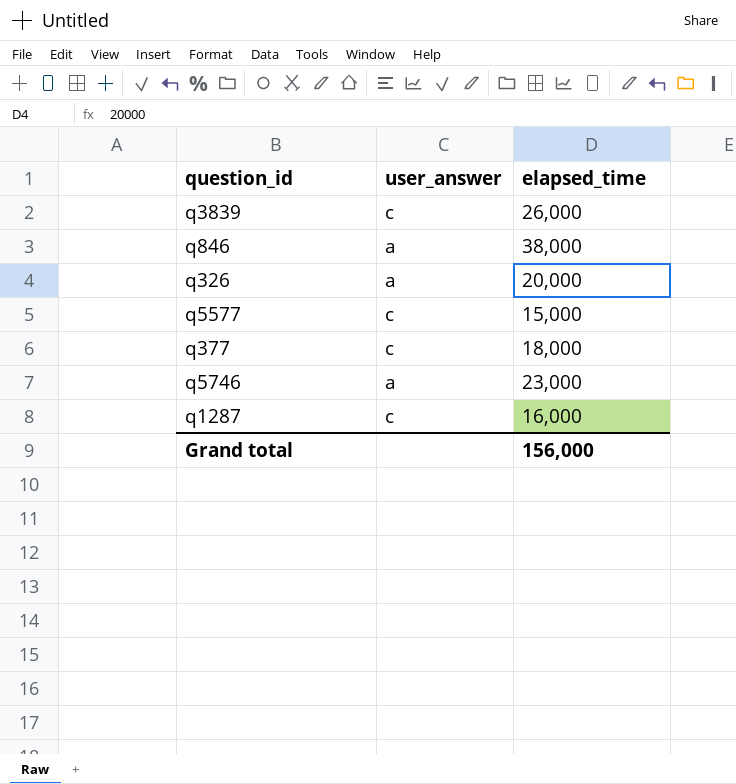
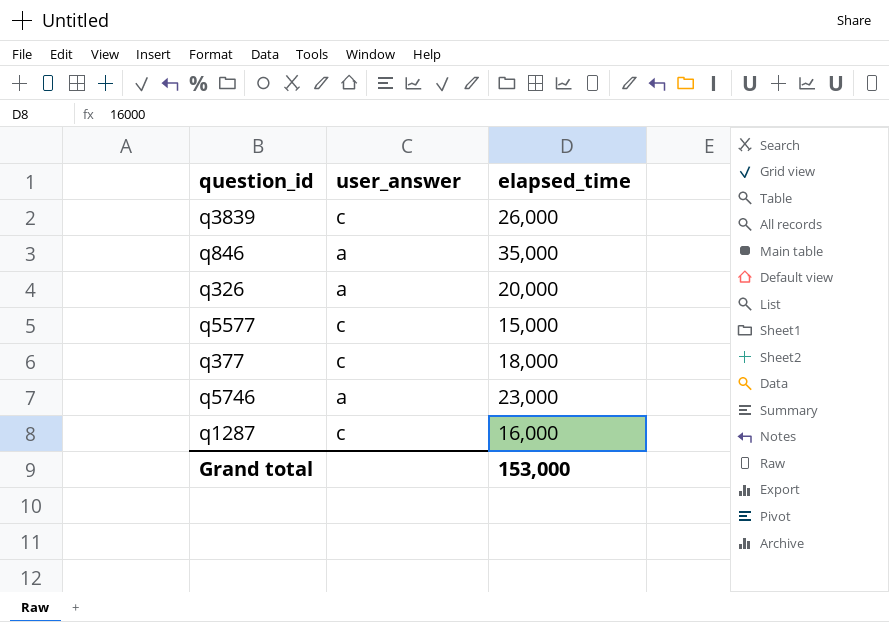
q846 | elapsed_time: 38,000 -> 35,000
Grand total | elapsed_time: 156,000 -> 153,000

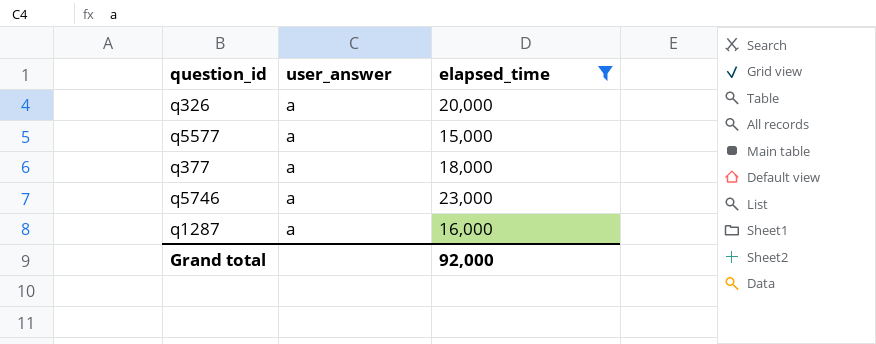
filter: none -> elapsed_time <= 23,000
q5577 | user_answer: c -> a
q377 | user_answer: c -> a
q1287 | user_answer: c -> a
Grand total | elapsed_time: 153,000 -> 92,000

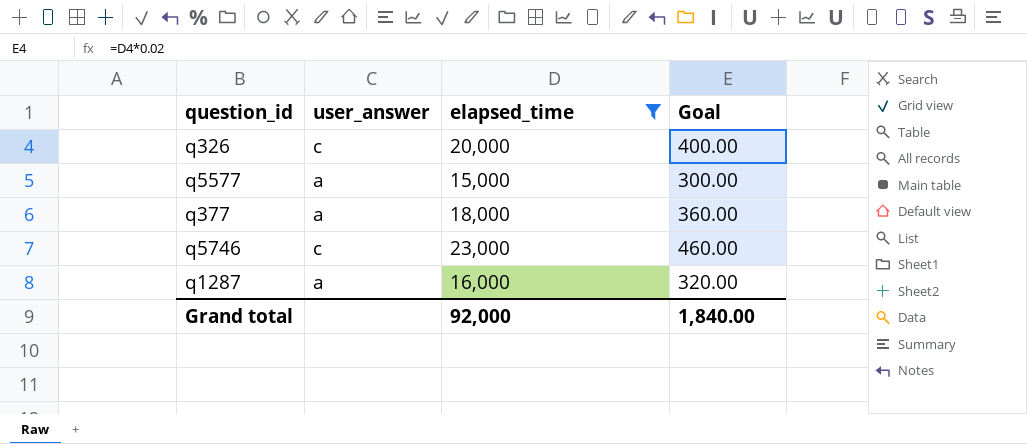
column Goal | formula: none -> [elapsed_time] * 0.02
q326 | user_answer: a -> c
q5746 | user_answer: a -> c

